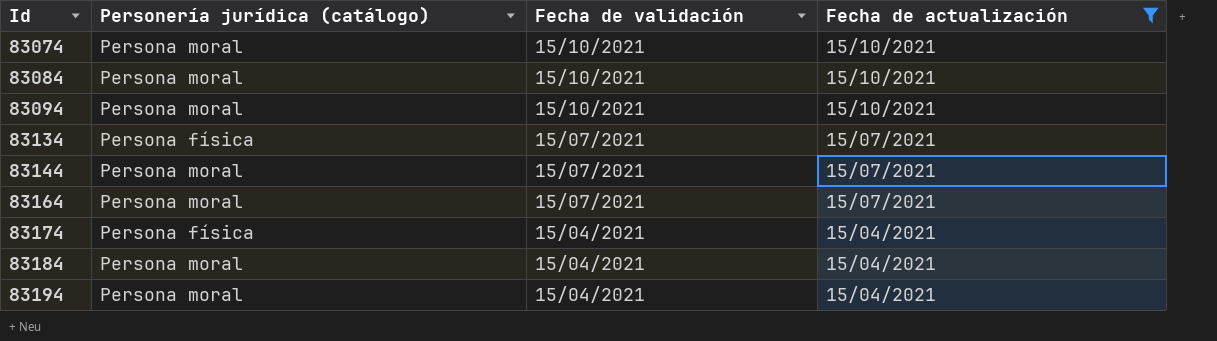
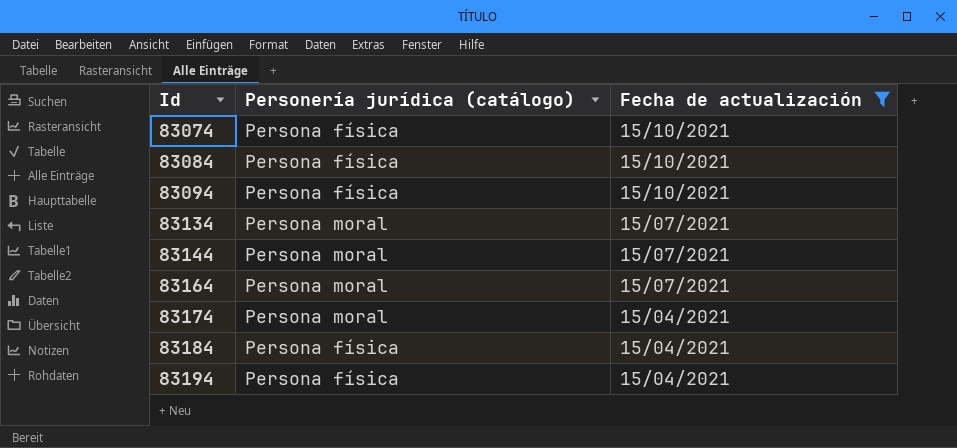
column Fecha de validación | position: 3 -> none
83074 | Personería jurídica (catálogo): Persona moral -> Persona física
83084 | Personería jurídica (catálogo): Persona moral -> Persona física
83094 | Personería jurídica (catálogo): Persona moral -> Persona física
83134 | Personería jurídica (catálogo): Persona física -> Persona moral
83174 | Personería jurídica (catálogo): Persona física -> Persona moral
83184 | Personería jurídica (catálogo): Persona moral -> Persona física
83194 | Personería jurídica (catálogo): Persona moral -> Persona física

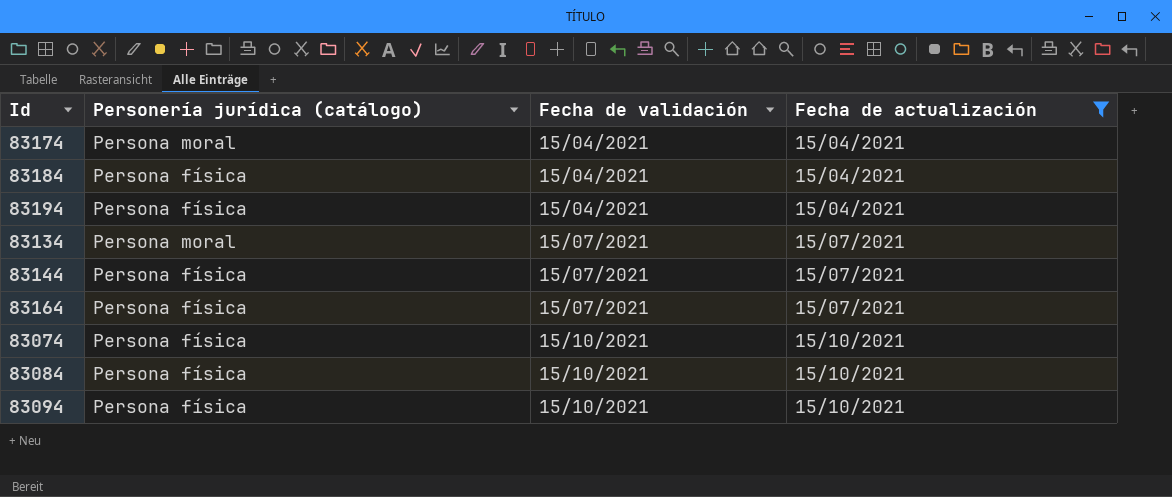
row order: Id ascending -> Fecha de validación ascending
column Fecha de validación | position: none -> 3
83144 | Personería jurídica (catálogo): Persona moral -> Persona física
83164 | Personería jurídica (catálogo): Persona moral -> Persona física

